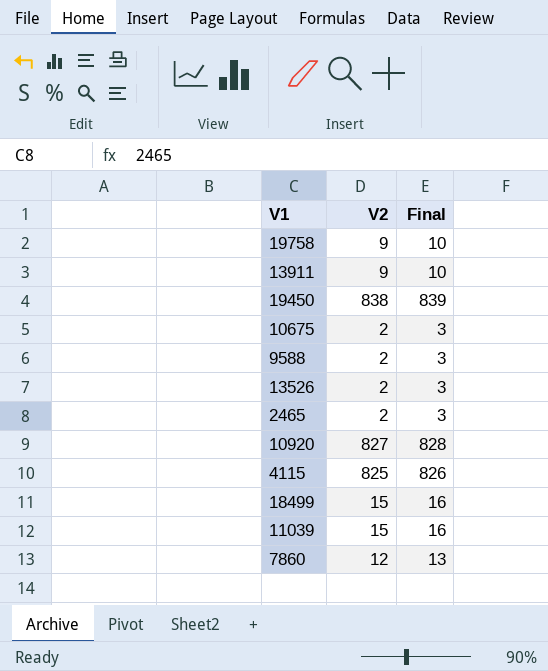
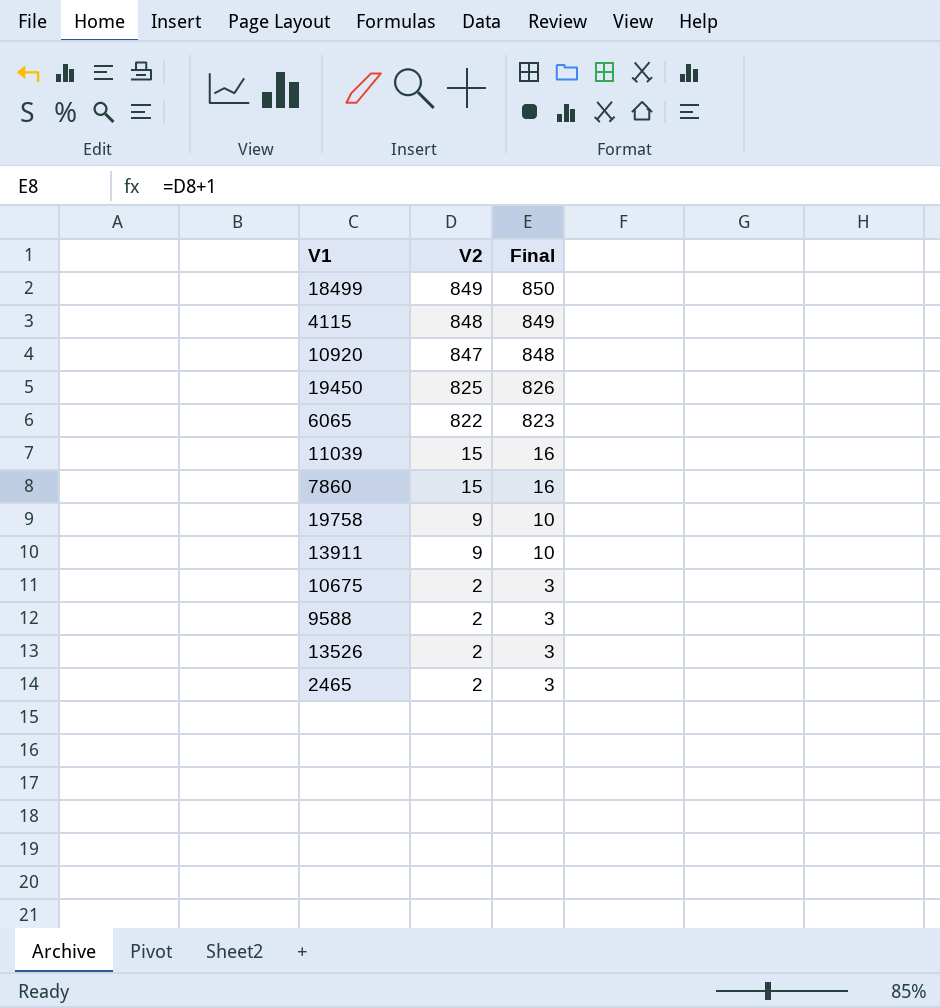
row order: none -> V2 descending
18499 | V2: 15 -> 849
18499 | Final: 16 -> 850
4115 | V2: 825 -> 848
4115 | Final: 826 -> 849
10920 | V2: 827 -> 847
10920 | Final: 828 -> 848
19450 | V2: 838 -> 825
19450 | Final: 839 -> 826
row 6065: none -> 822 | 823
7860 | V2: 12 -> 15
7860 | Final: 13 -> 16

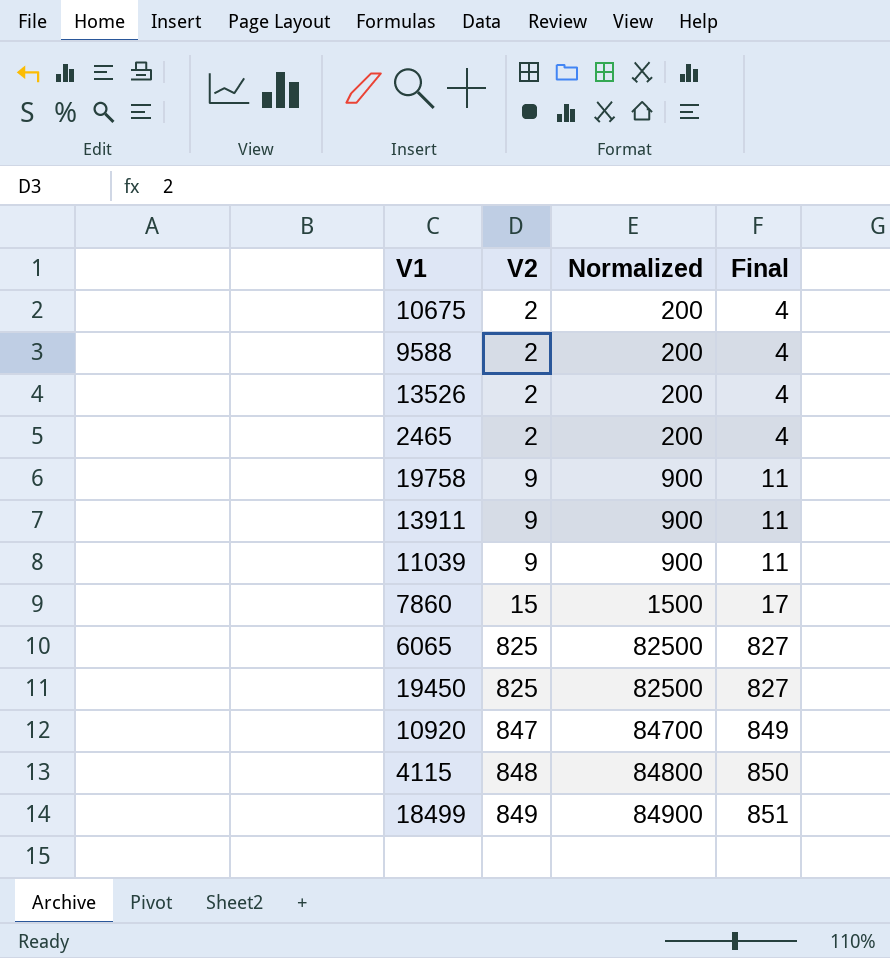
row order: V2 descending -> V2 ascending
column Normalized | formula: none -> [V2] * 100
column Final | formula: [V2] + 1 -> [V2] + 2
11039 | V2: 15 -> 9
6065 | V2: 822 -> 825

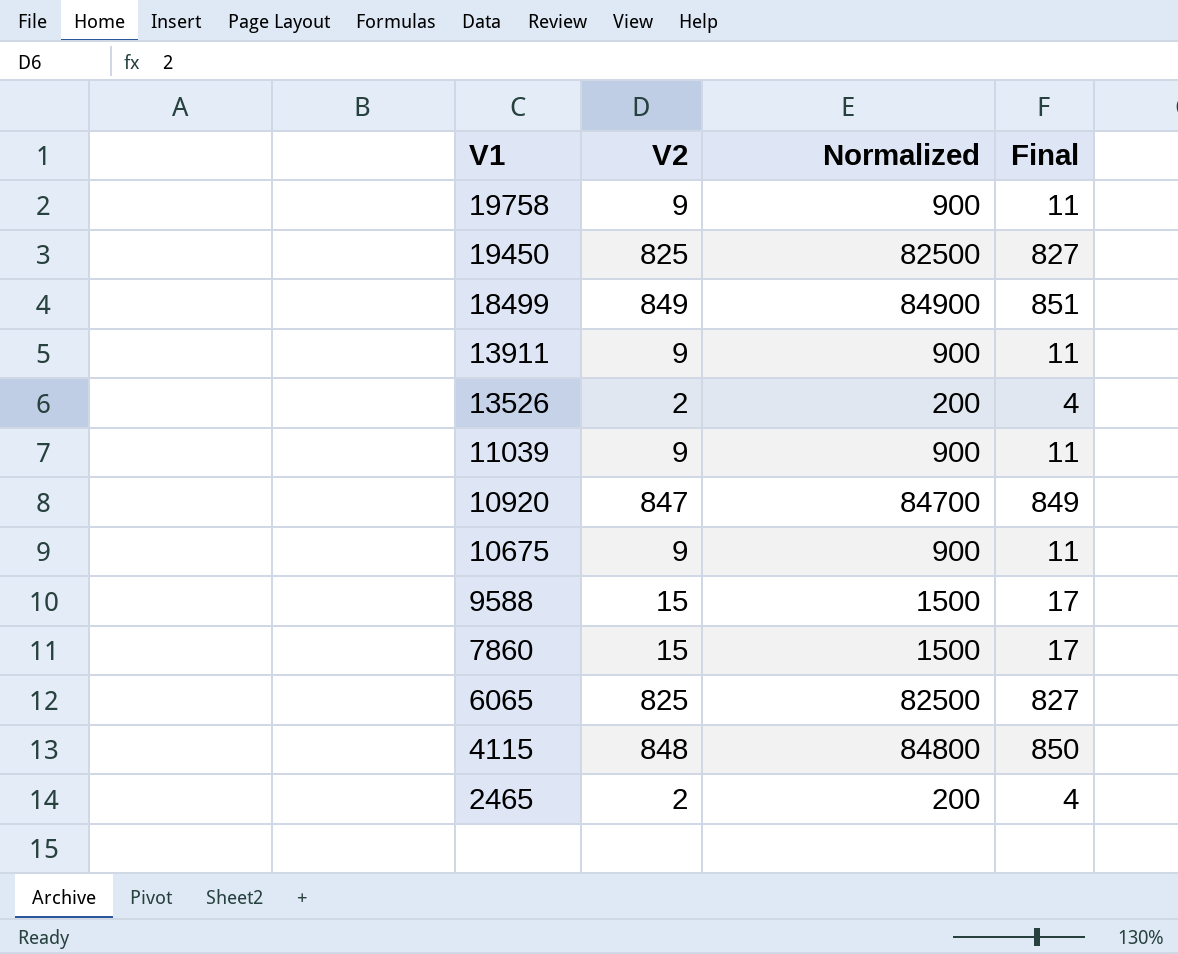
row order: V2 ascending -> V1 descending
10675 | V2: 2 -> 9
10675 | Normalized: 200 -> 900
10675 | Final: 4 -> 11
9588 | V2: 2 -> 15
9588 | Normalized: 200 -> 1500
9588 | Final: 4 -> 17

